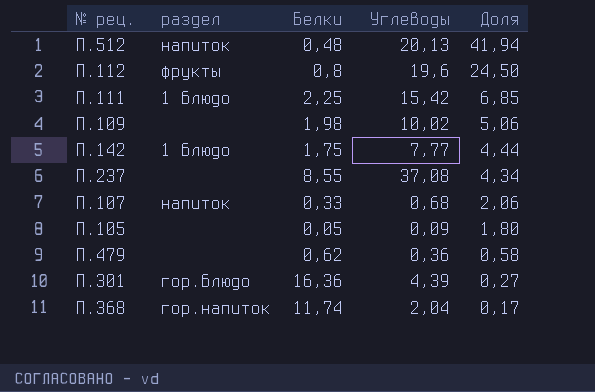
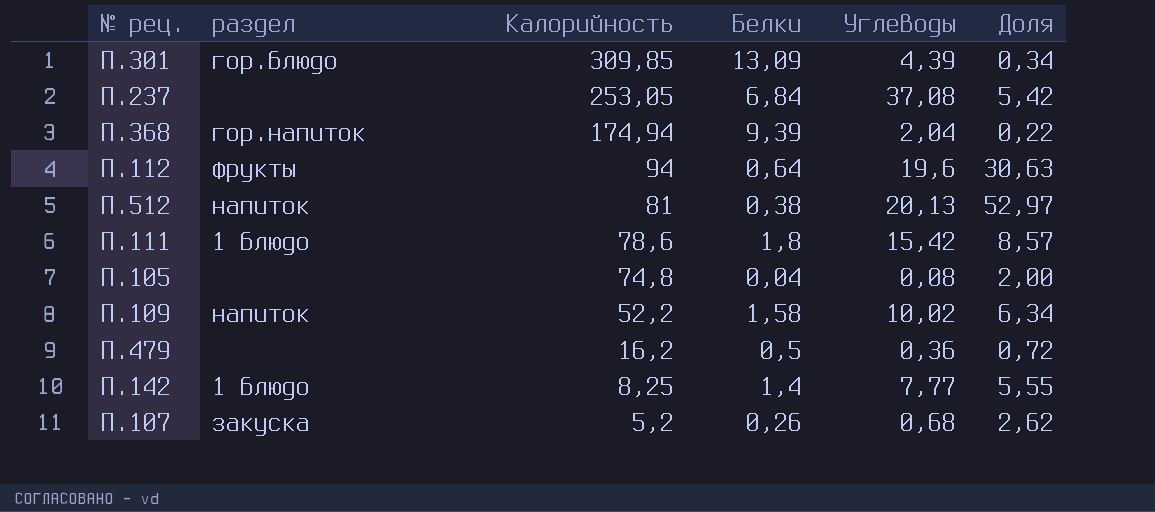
row order: Доля descending -> Калорийность descending
column Калорийность | position: none -> 3
П.301 | Белки: 16,36 -> 13,09
П.301 | Доля: 0,27 -> 0,34
П.237 | Белки: 8,55 -> 6,84
П.237 | Доля: 4,34 -> 5,42
П.368 | Белки: 11,74 -> 9,39
П.368 | Доля: 0,17 -> 0,22
П.112 | Белки: 0,8 -> 0,64
П.112 | Доля: 24,50 -> 30,63
П.512 | Белки: 0,48 -> 0,38
П.512 | Доля: 41,94 -> 52,97
П.111 | Белки: 2,25 -> 1,8
П.111 | Доля: 6,85 -> 8,57
П.105 | Белки: 0,05 -> 0,04
П.105 | Углеводы: 0,09 -> 0,08
П.105 | Доля: 1,80 -> 2,00
П.109 | раздел: none -> напиток
П.109 | Белки: 1,98 -> 1,58
П.109 | Доля: 5,06 -> 6,34
П.479 | Белки: 0,62 -> 0,5
П.479 | Доля: 0,58 -> 0,72
П.142 | Белки: 1,75 -> 1,4
П.142 | Доля: 4,44 -> 5,55
П.107 | раздел: напиток -> закуска
П.107 | Белки: 0,33 -> 0,26
П.107 | Доля: 2,06 -> 2,62

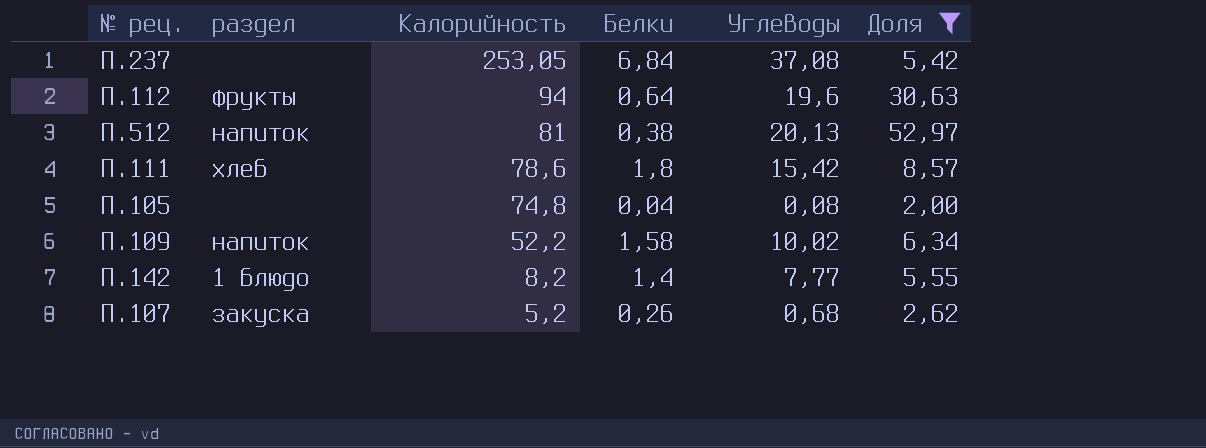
filter: none -> Доля >= 2,00
П.111 | раздел: 1 блюдо -> хлеб
П.142 | Калорийность: 8,25 -> 8,2

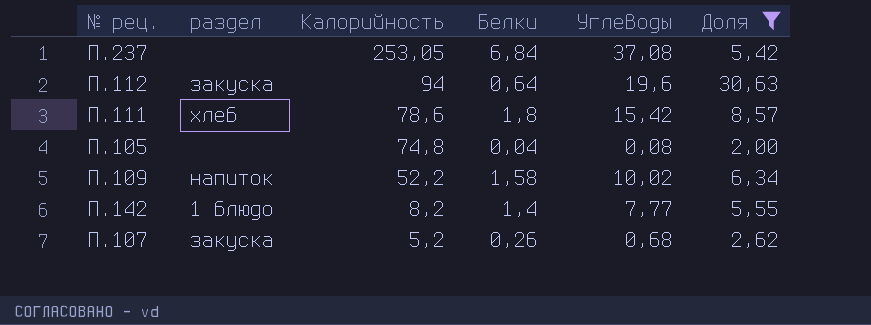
row П.512: напиток | 81 | 0,38 | 20,13 | 52,97 -> none
П.112 | раздел: фрукты -> закуска

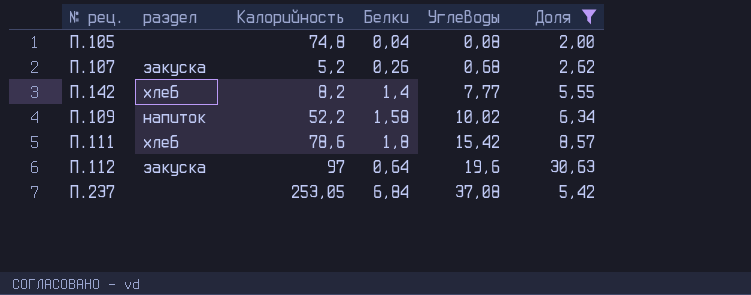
row order: Калорийность descending -> Углеводы ascending
П.142 | раздел: 1 блюдо -> хлеб
П.112 | Калорийность: 94 -> 97

